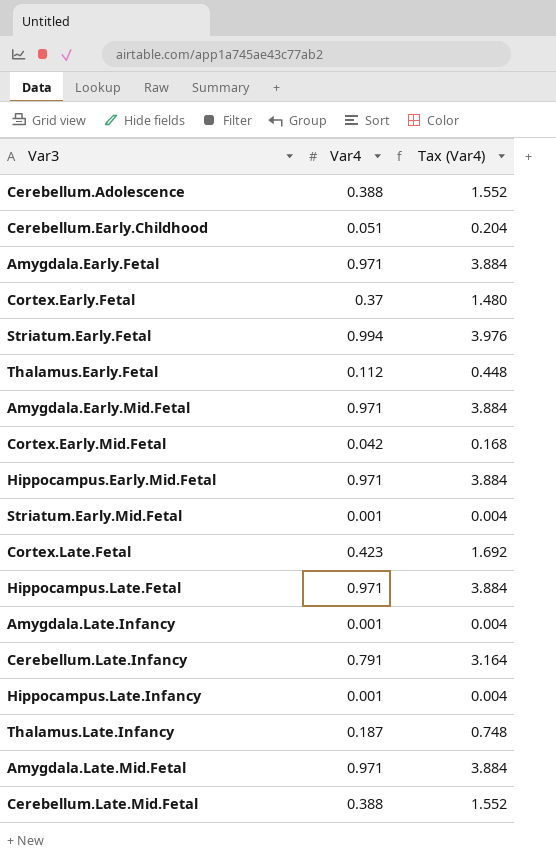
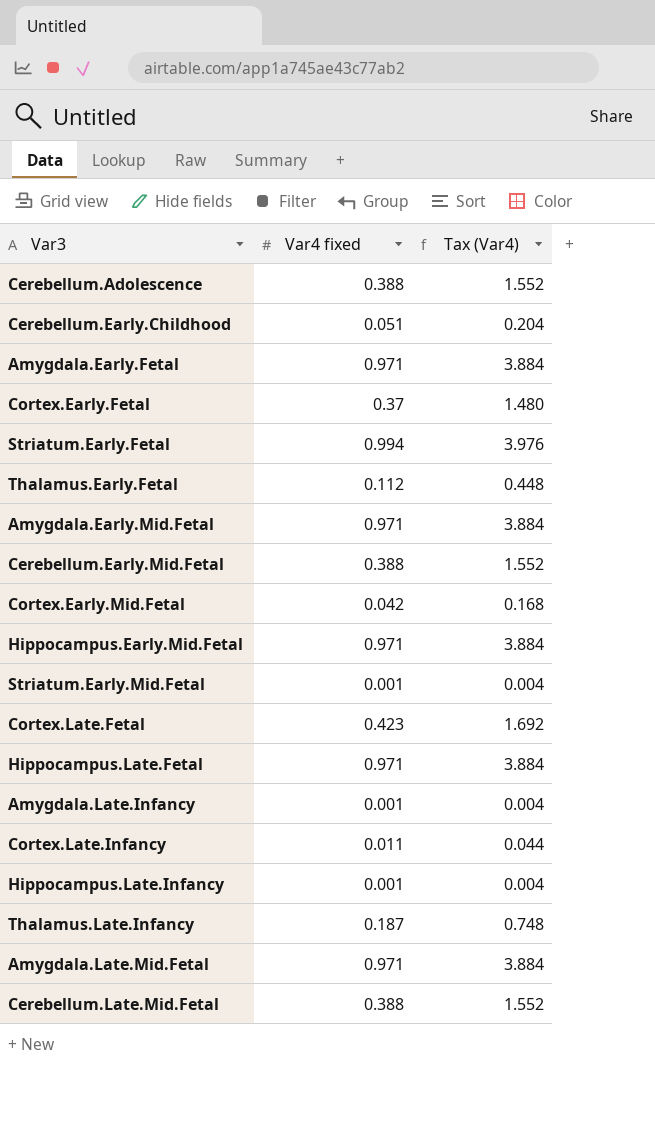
column name: Var4 -> Var4 fixed
row Cerebellum.Late.Infancy: 0.791 | 3.164 -> none
row Cerebellum.Early.Mid.Fetal: none -> 0.388 | 1.552
row Cortex.Late.Infancy: none -> 0.011 | 0.044

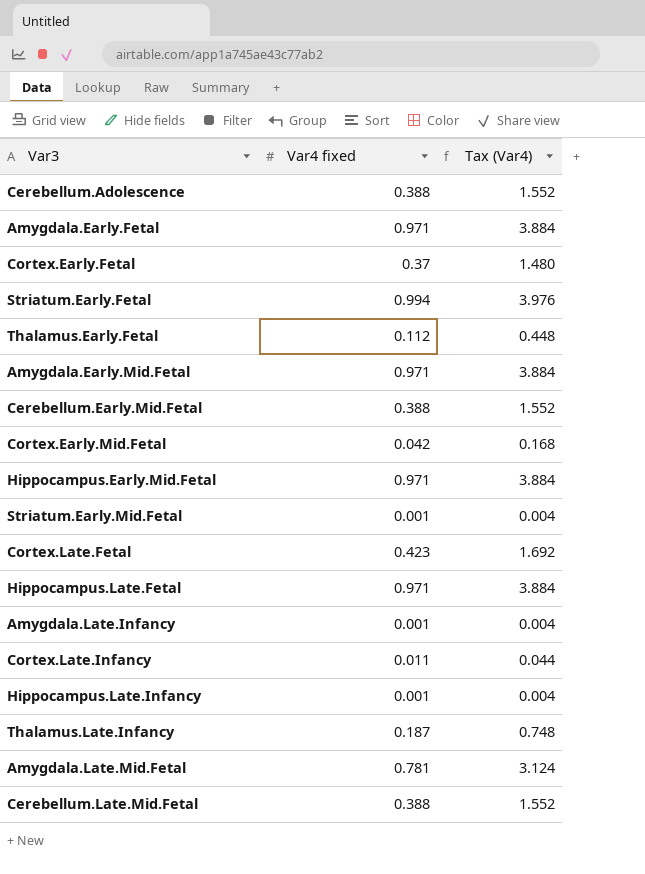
row Cerebellum.Early.Childhood: 0.051 | 0.204 -> none
Amygdala.Late.Mid.Fetal | Var4 fixed: 0.971 -> 0.781
Amygdala.Late.Mid.Fetal | Tax (Var4): 3.884 -> 3.124

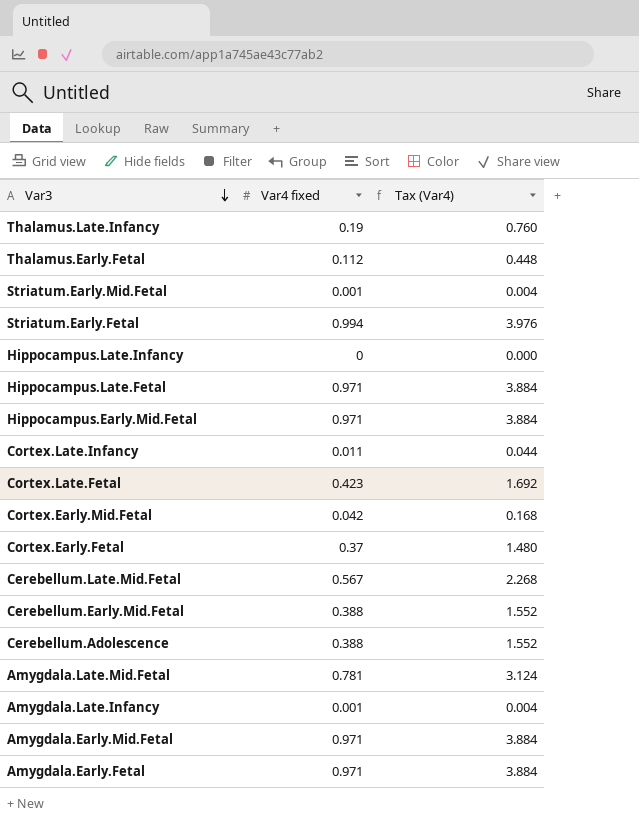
row order: none -> Var3 descending
Thalamus.Late.Infancy | Var4 fixed: 0.187 -> 0.19
Thalamus.Late.Infancy | Tax (Var4): 0.748 -> 0.760
Hippocampus.Late.Infancy | Var4 fixed: 0.001 -> 0
Hippocampus.Late.Infancy | Tax (Var4): 0.004 -> 0.000
Cerebellum.Late.Mid.Fetal | Var4 fixed: 0.388 -> 0.567
Cerebellum.Late.Mid.Fetal | Tax (Var4): 1.552 -> 2.268

